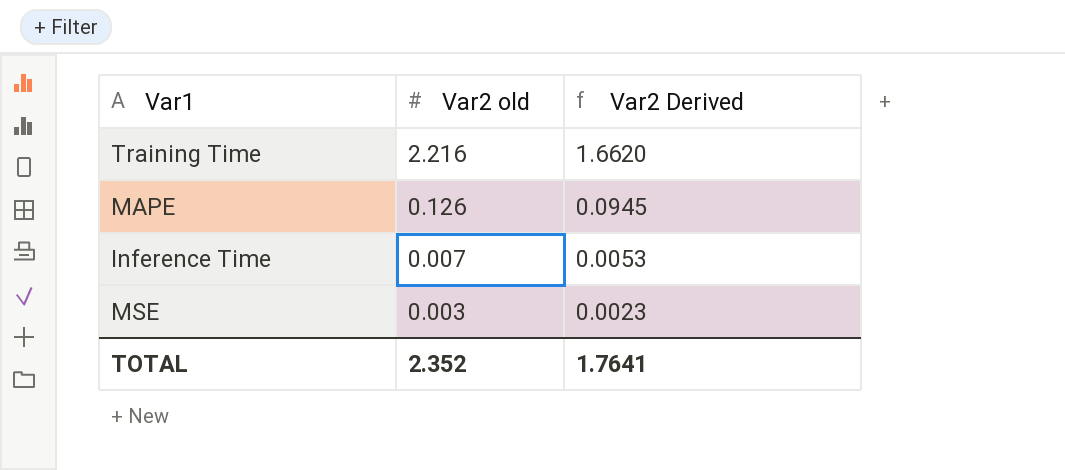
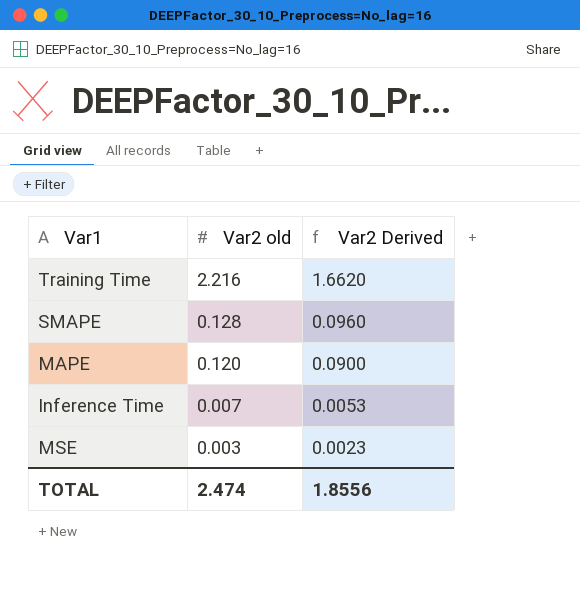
row SMAPE: none -> 0.128 | 0.0960
MAPE | Var2 old: 0.126 -> 0.120
MAPE | Var2 Derived: 0.0945 -> 0.0900
TOTAL | Var2 old: 2.352 -> 2.474
TOTAL | Var2 Derived: 1.7641 -> 1.8556

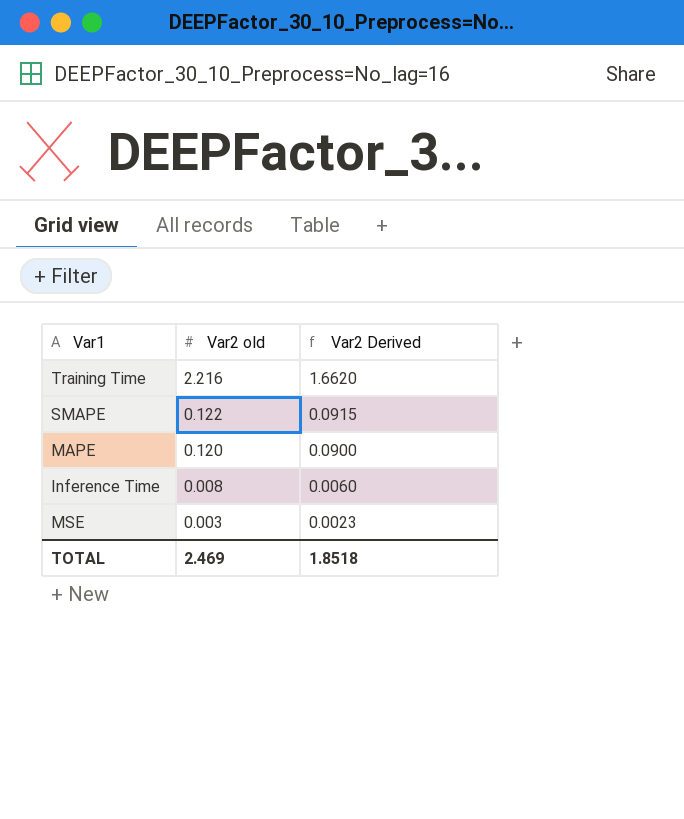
SMAPE | Var2 old: 0.128 -> 0.122
SMAPE | Var2 Derived: 0.0960 -> 0.0915
Inference Time | Var2 old: 0.007 -> 0.008
Inference Time | Var2 Derived: 0.0053 -> 0.0060
TOTAL | Var2 old: 2.474 -> 2.469
TOTAL | Var2 Derived: 1.8556 -> 1.8518

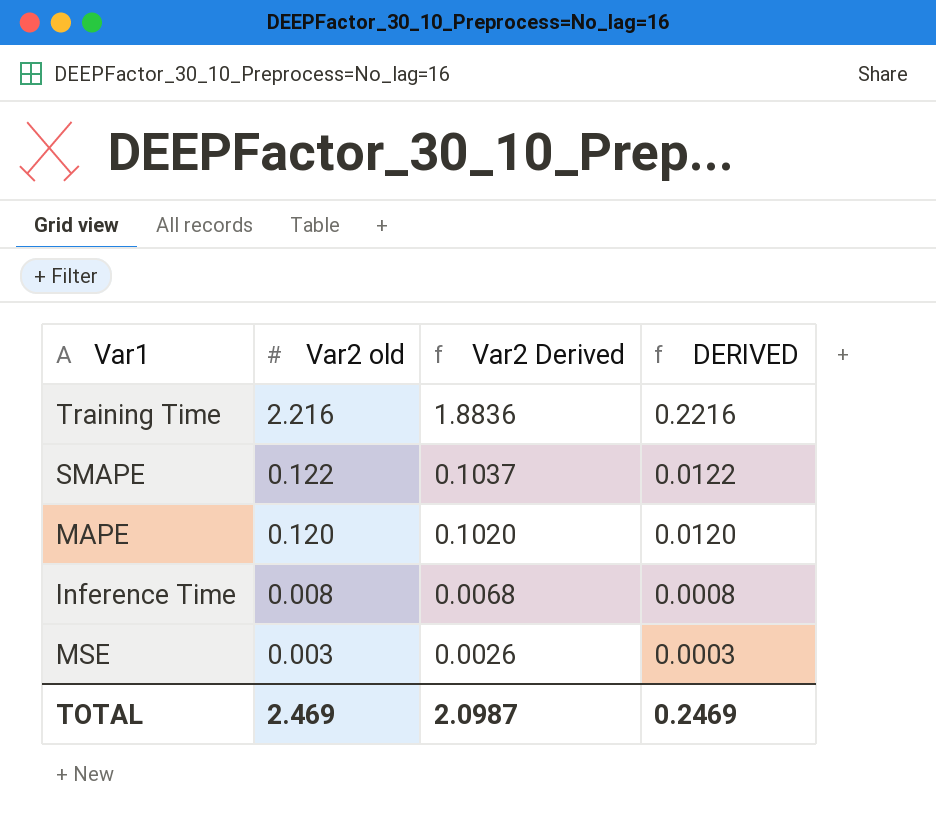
column Var2 Derived | formula: [Var2 old] * 0.75 -> [Var2 old] * 0.85
column DERIVED | formula: none -> [Var2 old] * 0.1
TOTAL | Var2 Derived: 1.8518 -> 2.0987

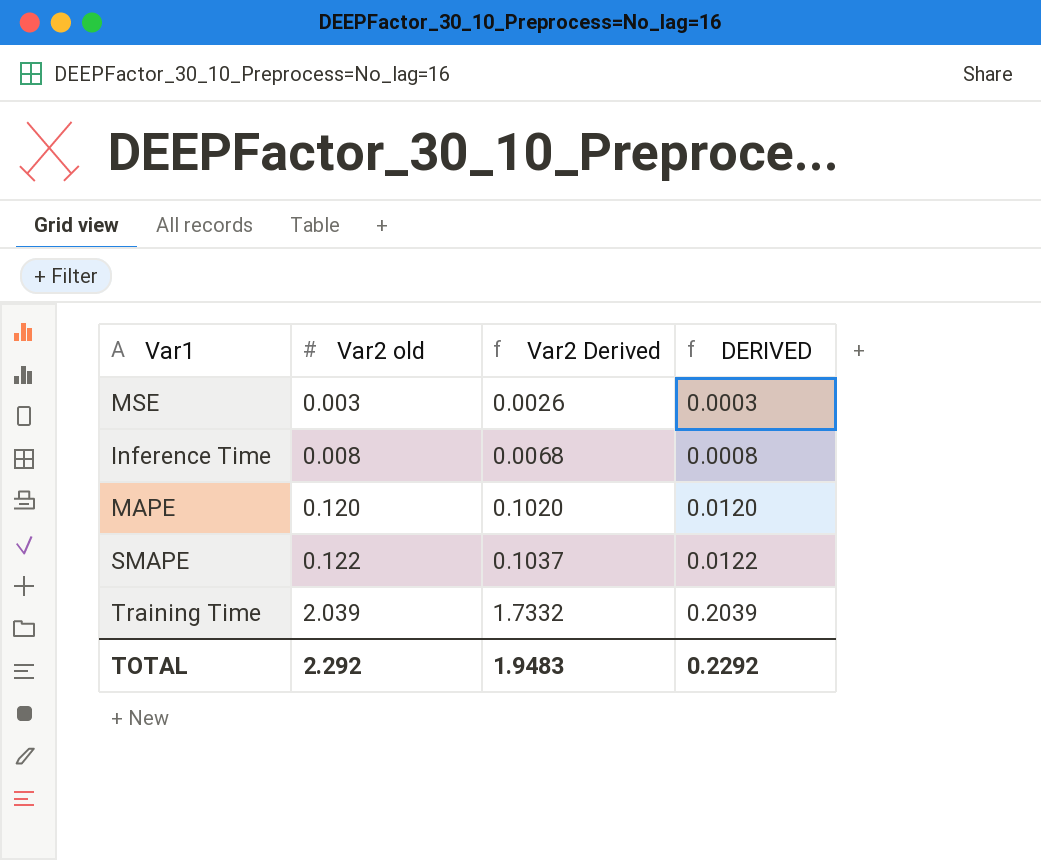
row order: Var2 old descending -> Var2 old ascending
Training Time | Var2 old: 2.216 -> 2.039
Training Time | Var2 Derived: 1.8836 -> 1.7332
Training Time | DERIVED: 0.2216 -> 0.2039
TOTAL | Var2 old: 2.469 -> 2.292
TOTAL | Var2 Derived: 2.0987 -> 1.9483
TOTAL | DERIVED: 0.2469 -> 0.2292

